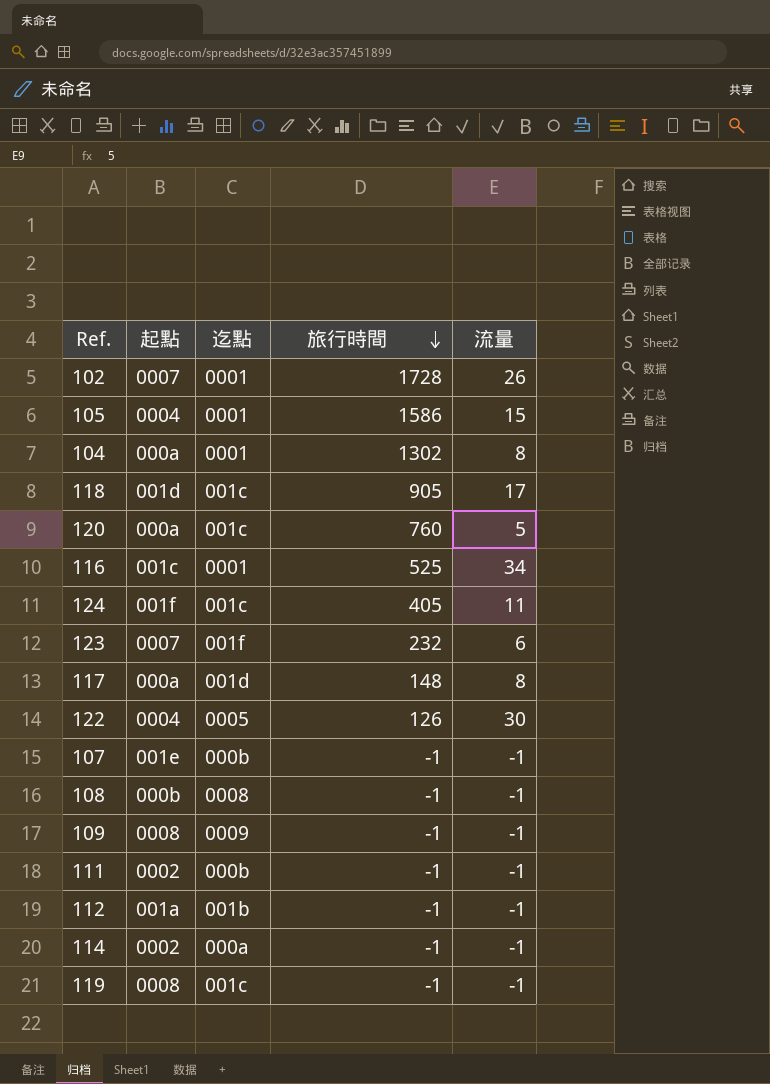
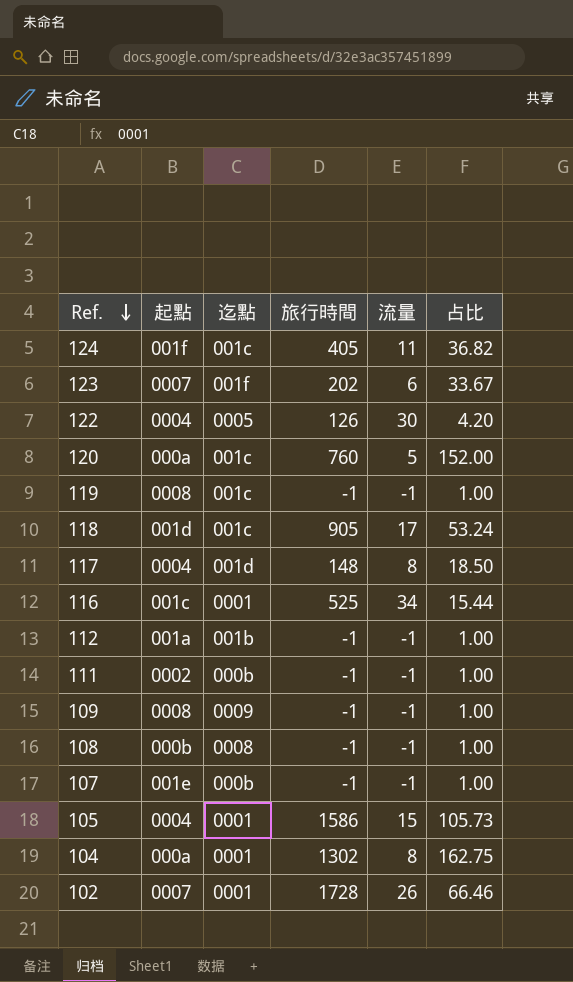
row order: 旅行時間 descending -> Ref. descending
column 占比 | formula: none -> [旅行時間] / [流量]
row 114: 0002 | 000a | -1 | -1 -> none
123 | 旅行時間: 232 -> 202
117 | 起點: 000a -> 0004

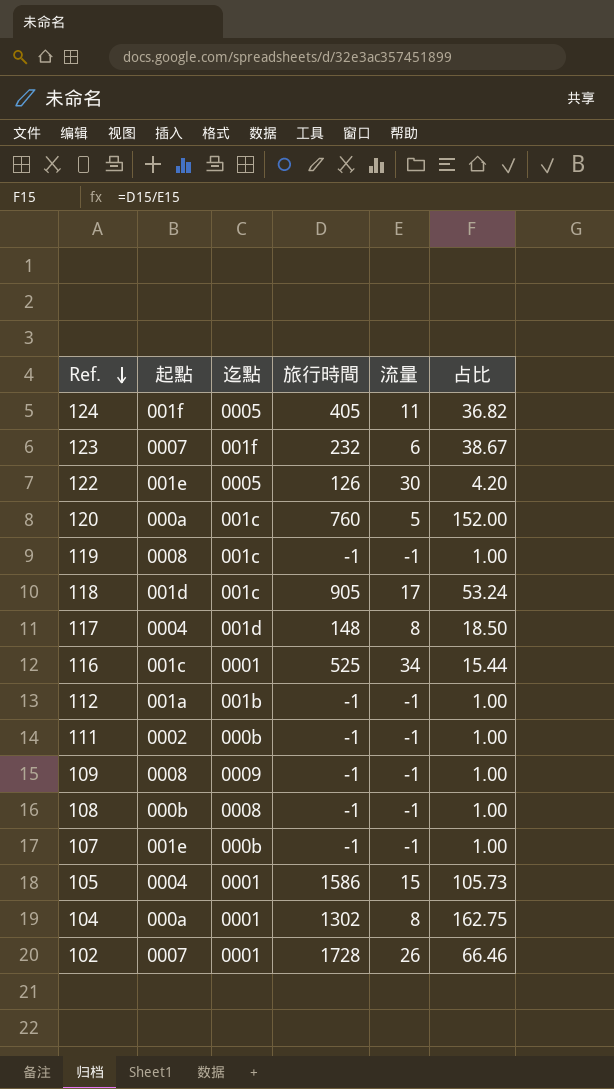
124 | 迄點: 001c -> 0005
123 | 旅行時間: 202 -> 232
123 | 占比: 33.67 -> 38.67
122 | 起點: 0004 -> 001e

